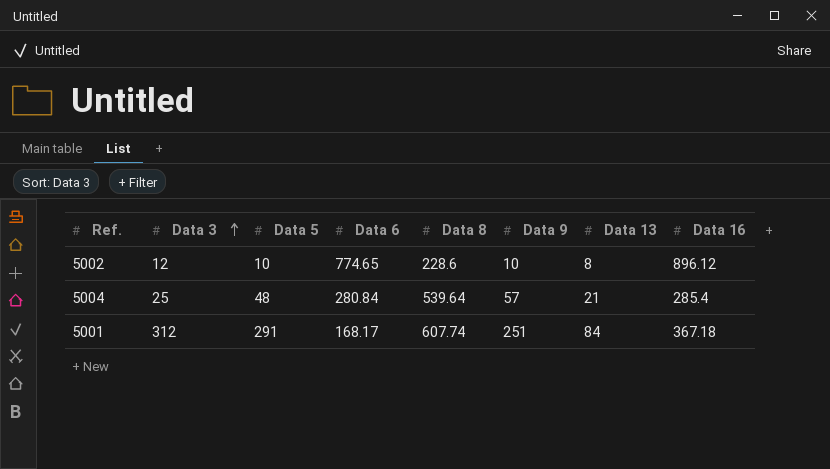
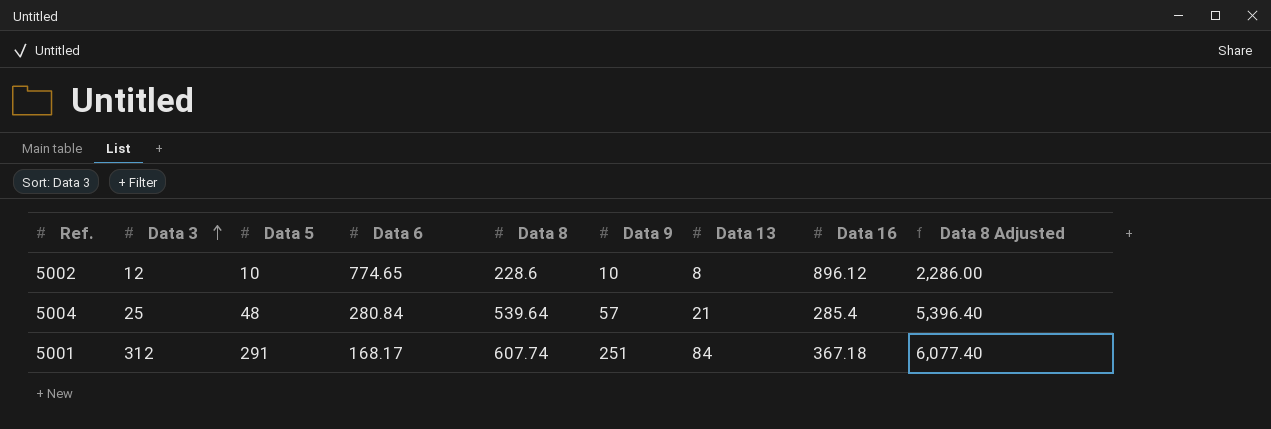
column Data 8 Adjusted | formula: none -> [Data 8] * 10

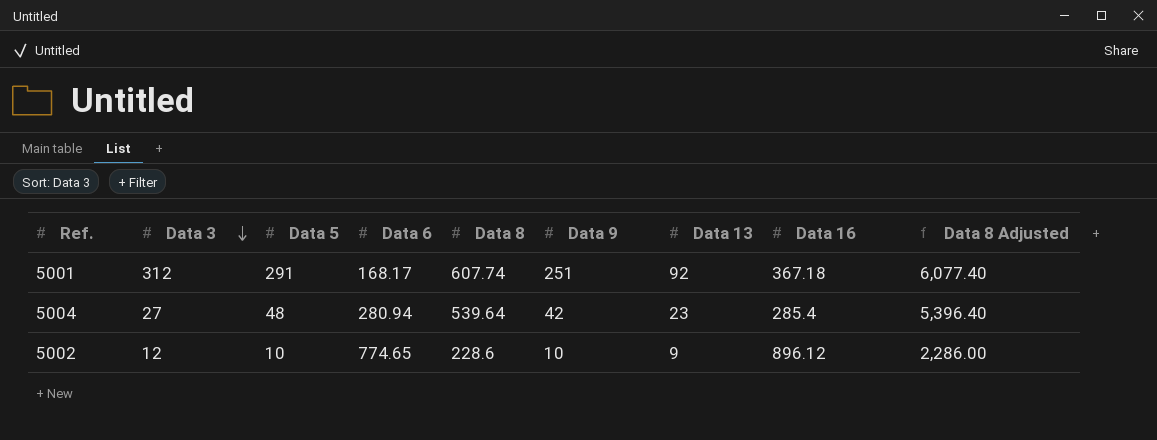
row order: Data 3 ascending -> Data 3 descending
5001 | Data 13: 84 -> 92
5004 | Data 3: 25 -> 27
5004 | Data 6: 280.84 -> 280.94
5004 | Data 9: 57 -> 42
5004 | Data 13: 21 -> 23
5002 | Data 13: 8 -> 9

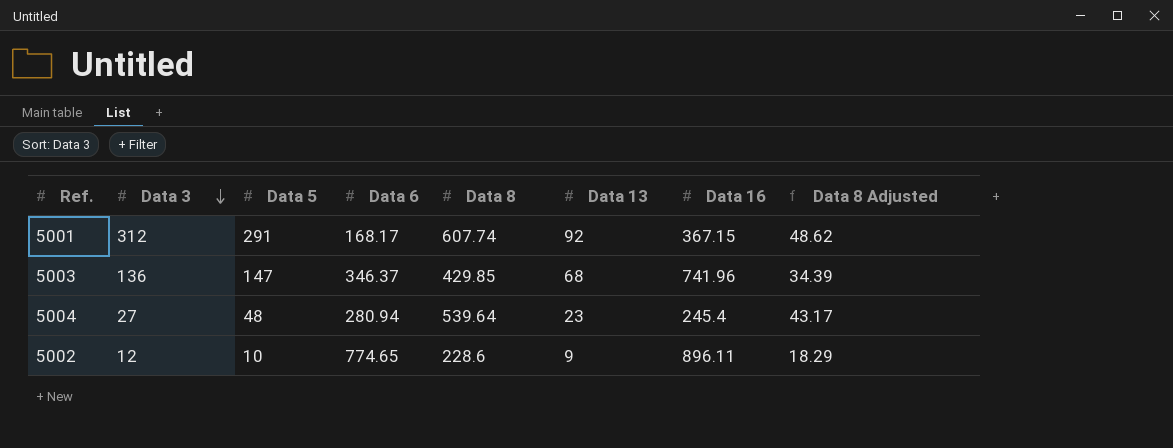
column Data 9 | position: 6 -> none
column Data 8 Adjusted | formula: [Data 8] * 10 -> [Data 8] * 0.08
5001 | Data 16: 367.18 -> 367.15
row 5003: none -> 136 | 147 | 346.37 | 429.85 | 68 | 741.96 | 34.39
5004 | Data 16: 285.4 -> 245.4
5002 | Data 16: 896.12 -> 896.11

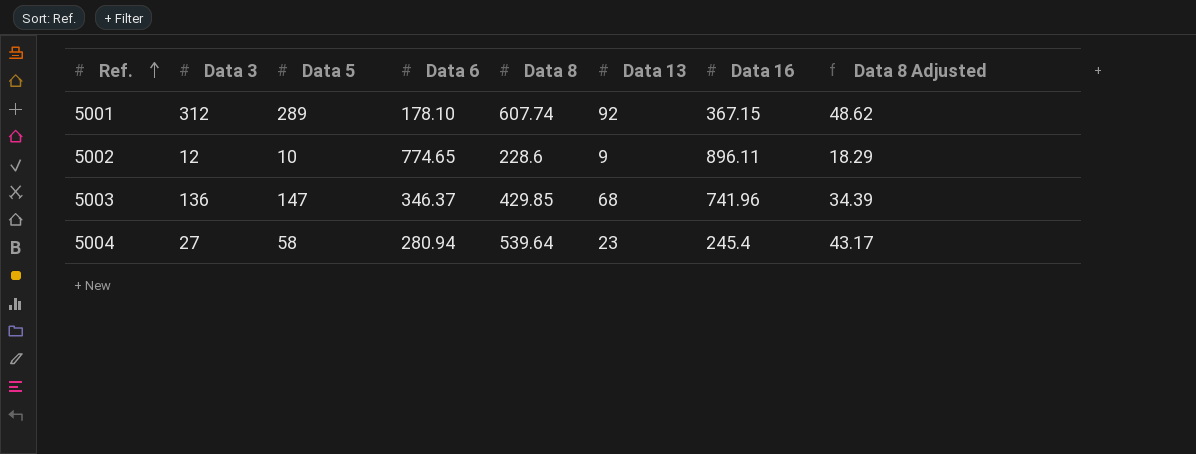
row order: Data 3 descending -> Ref. ascending
5001 | Data 5: 291 -> 289
5001 | Data 6: 168.17 -> 178.10
5004 | Data 5: 48 -> 58

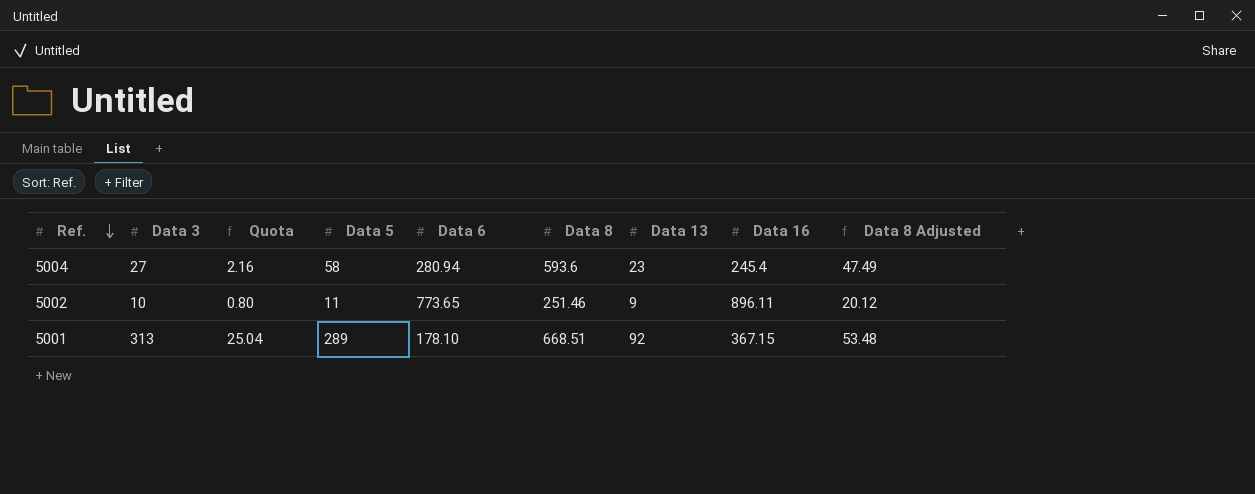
row order: Ref. ascending -> Ref. descending
column Quota | formula: none -> [Data 3] * 0.08
row 5003: 136 | 147 | 346.37 | 429.85 | 68 | 741.96 | 34.39 -> none
5004 | Data 8: 539.64 -> 593.6
5004 | Data 8 Adjusted: 43.17 -> 47.49
5002 | Data 3: 12 -> 10
5002 | Data 5: 10 -> 11
5002 | Data 6: 774.65 -> 773.65
5002 | Data 8: 228.6 -> 251.46
5002 | Data 8 Adjusted: 18.29 -> 20.12
5001 | Data 3: 312 -> 313
5001 | Data 8: 607.74 -> 668.51
5001 | Data 8 Adjusted: 48.62 -> 53.48

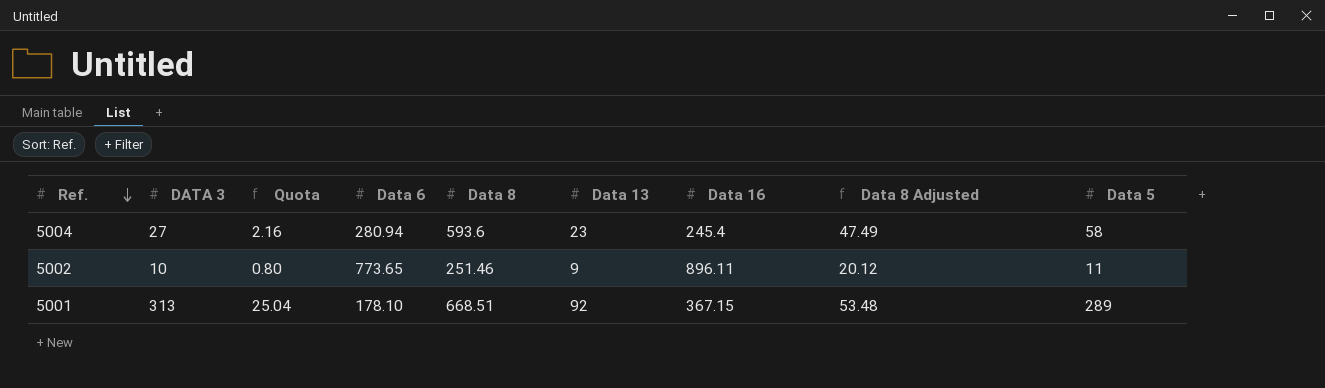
column name: Data 3 -> DATA 3
column Data 5 | position: 4 -> 9

